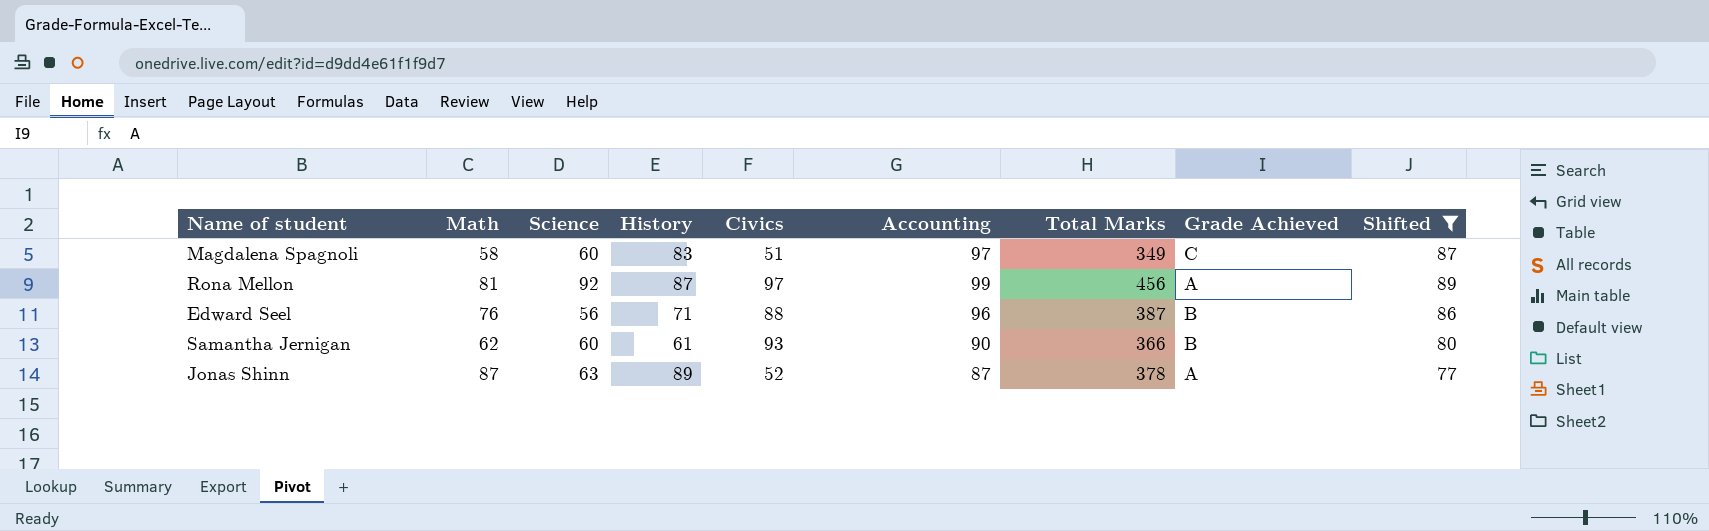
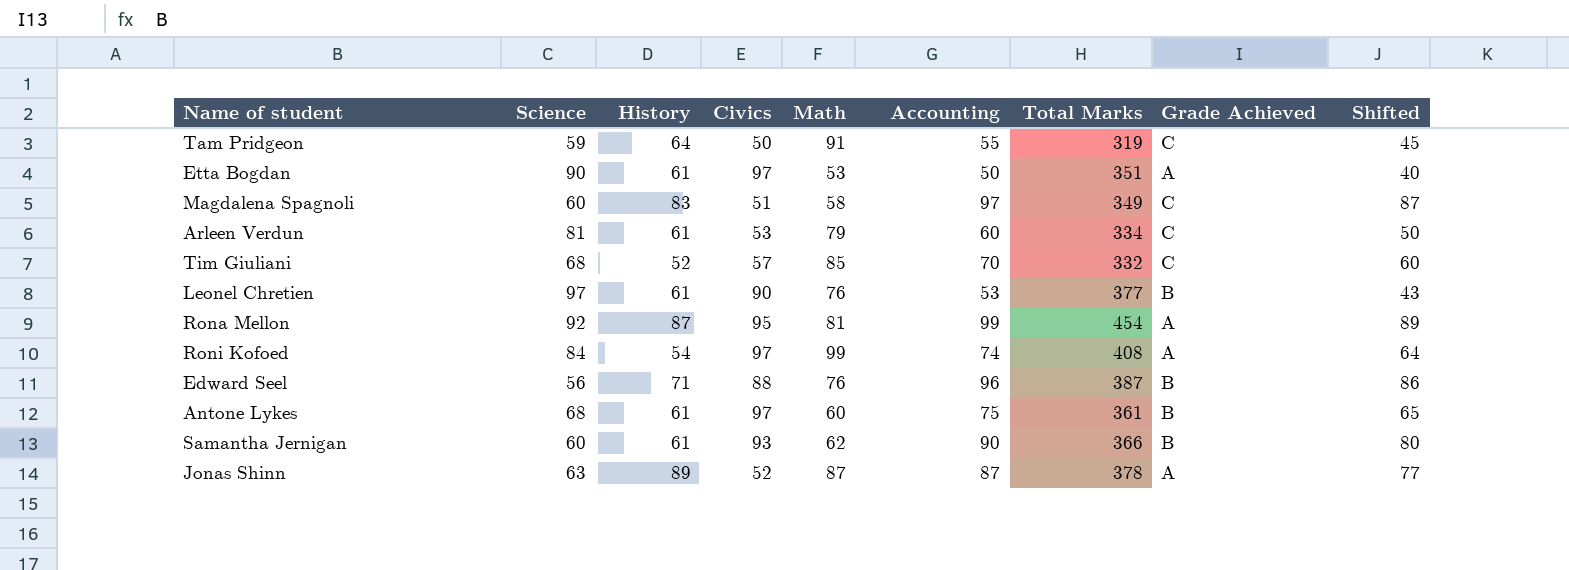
filter: Shifted >= 77 -> none
column Math | position: 2 -> 5
Rona Mellon | Civics: 97 -> 95
Rona Mellon | Total Marks: 456 -> 454

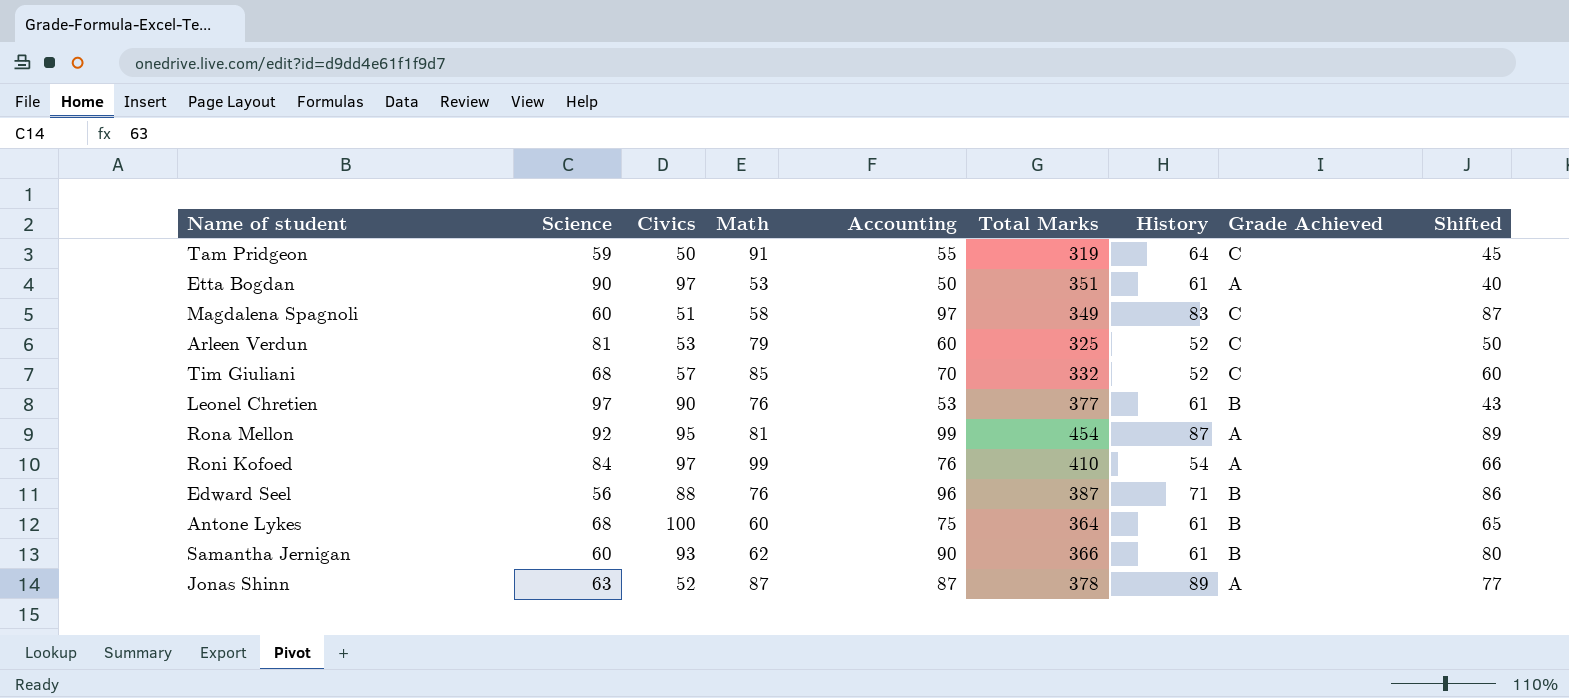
column History | position: 3 -> 7
Arleen Verdun | Total Marks: 334 -> 325
Arleen Verdun | History: 61 -> 52
Roni Kofoed | Accounting: 74 -> 76
Roni Kofoed | Total Marks: 408 -> 410
Roni Kofoed | Shifted: 64 -> 66
Antone Lykes | Civics: 97 -> 100
Antone Lykes | Total Marks: 361 -> 364

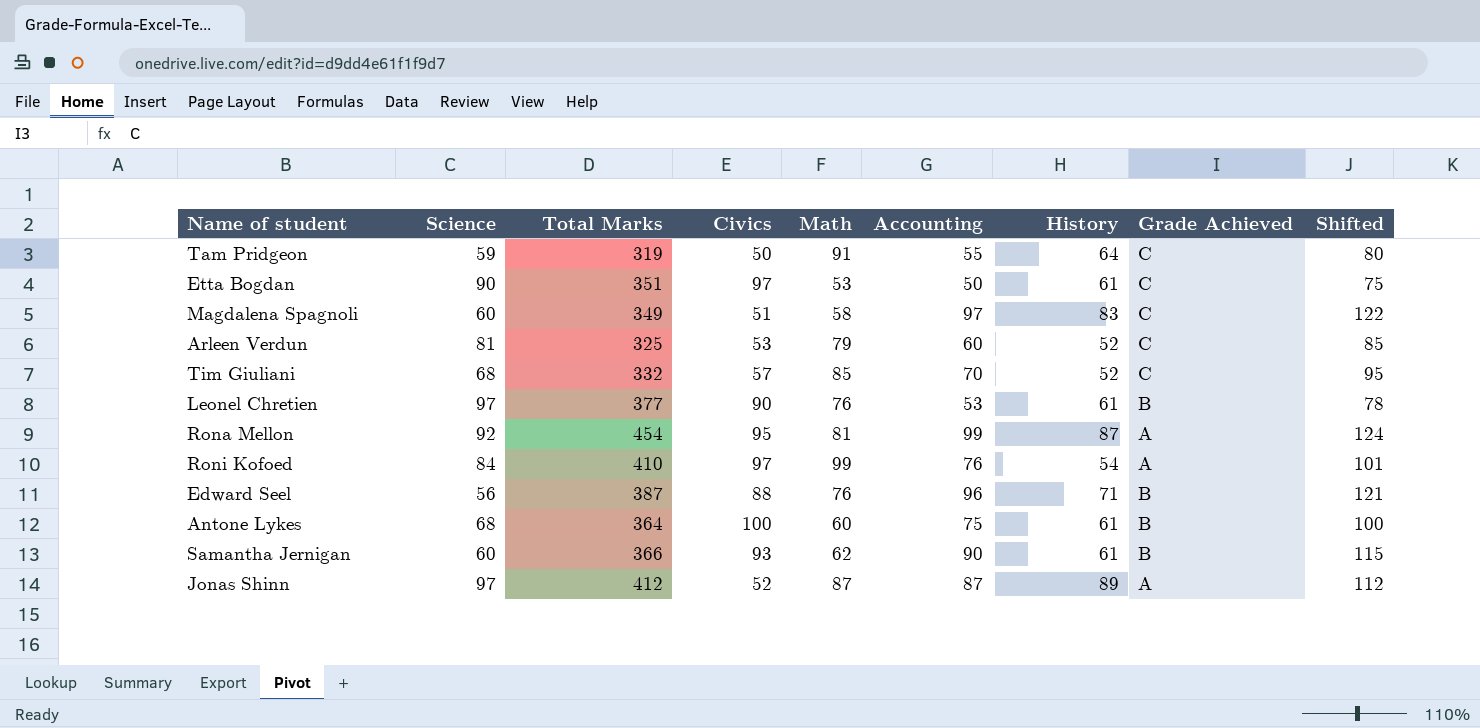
column Total Marks | position: 6 -> 3
column Shifted | formula: [Accounting] - 10 -> [Accounting] + 25
Etta Bogdan | Grade Achieved: A -> C
Jonas Shinn | Science: 63 -> 97
Jonas Shinn | Total Marks: 378 -> 412

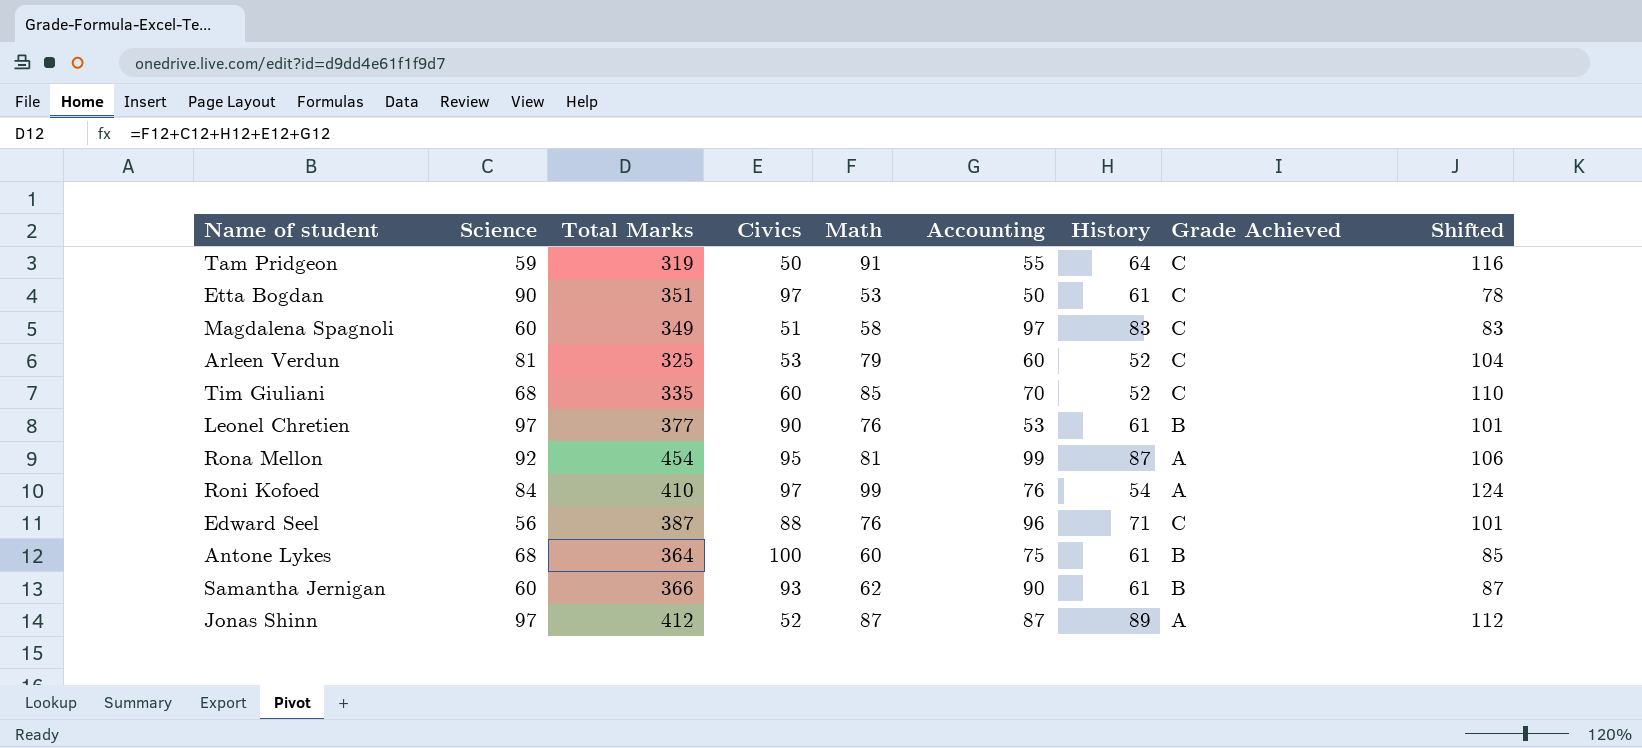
column Shifted | formula: [Accounting] + 25 -> [Math] + 25
Tim Giuliani | Total Marks: 332 -> 335
Tim Giuliani | Civics: 57 -> 60
Edward Seel | Grade Achieved: B -> C

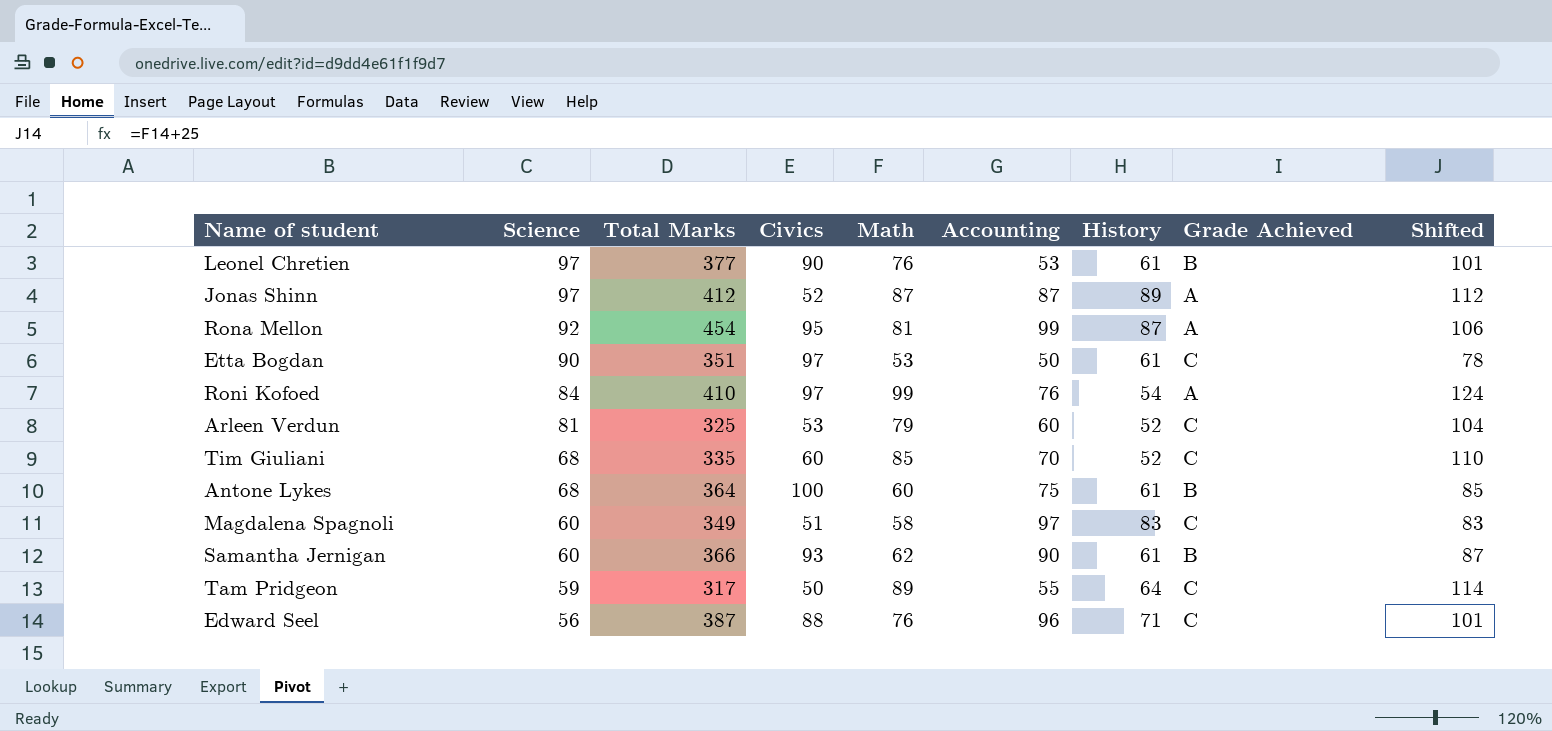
row order: none -> Science descending
Tam Pridgeon | Total Marks: 319 -> 317
Tam Pridgeon | Math: 91 -> 89
Tam Pridgeon | Shifted: 116 -> 114

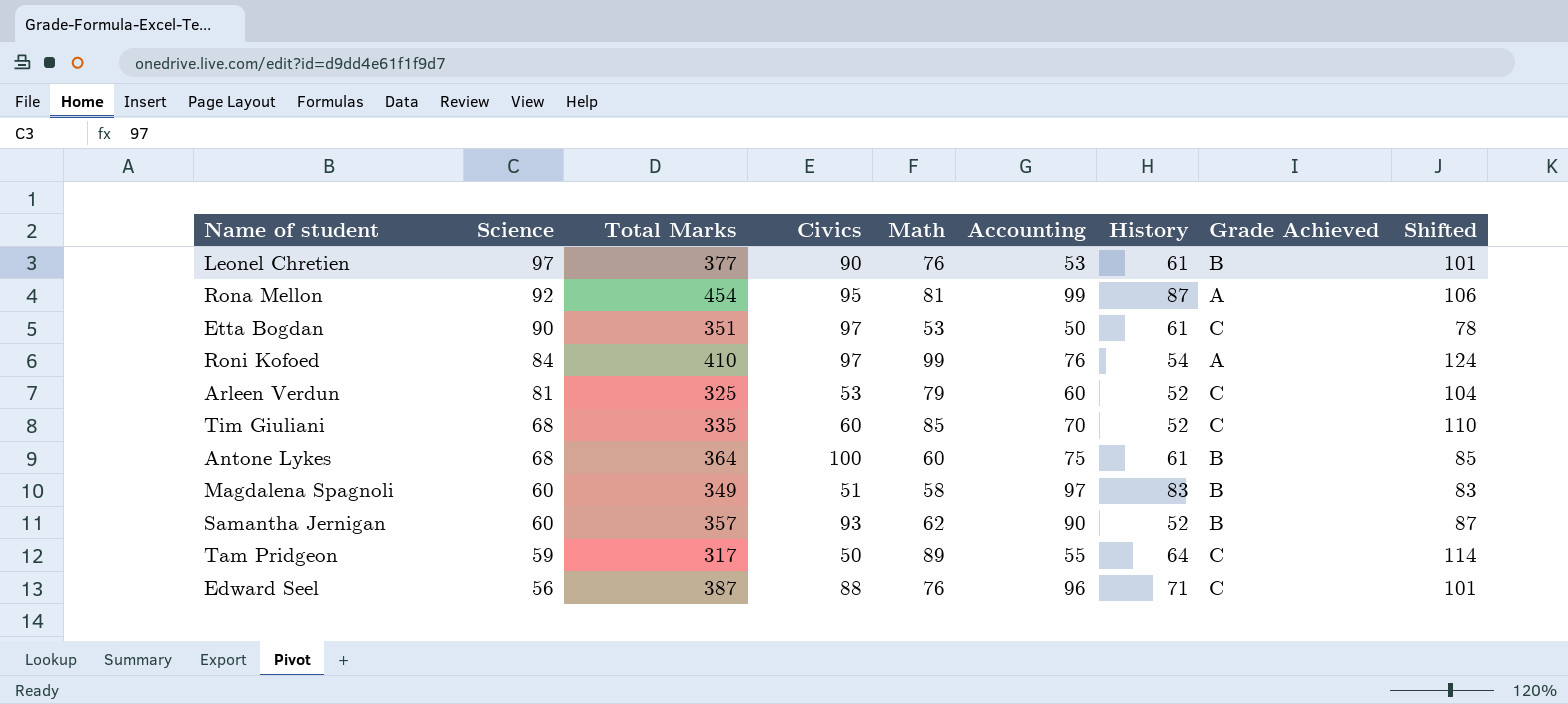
row Jonas Shinn: 97 | 412 | 52 | 87 | 87 | 89 | A | 112 -> none
Magdalena Spagnoli | Grade Achieved: C -> B
Samantha Jernigan | Total Marks: 366 -> 357
Samantha Jernigan | History: 61 -> 52

